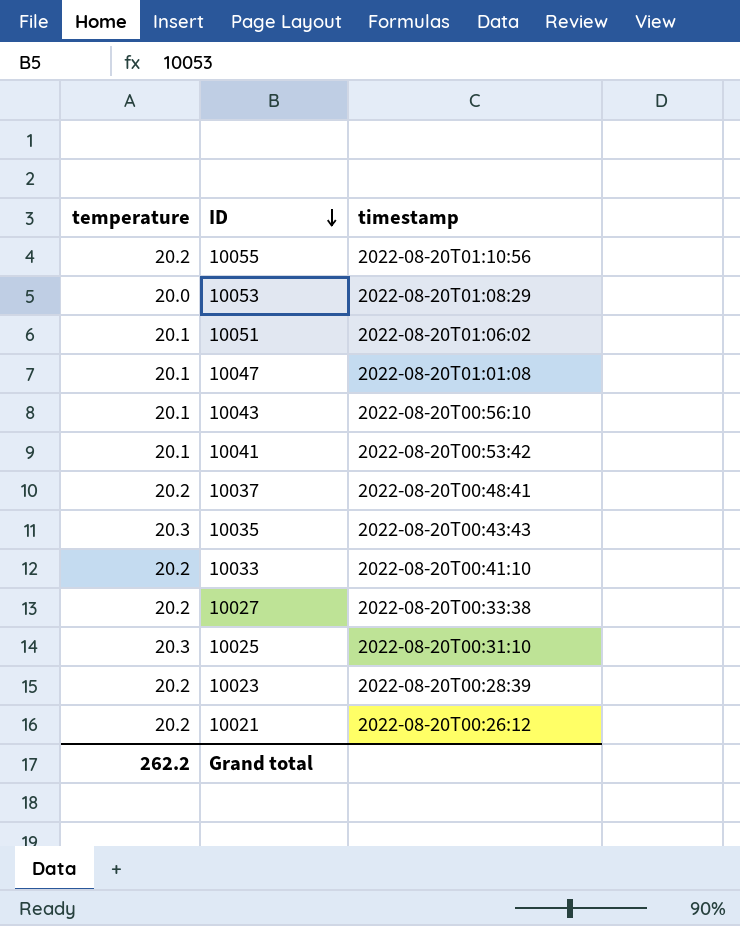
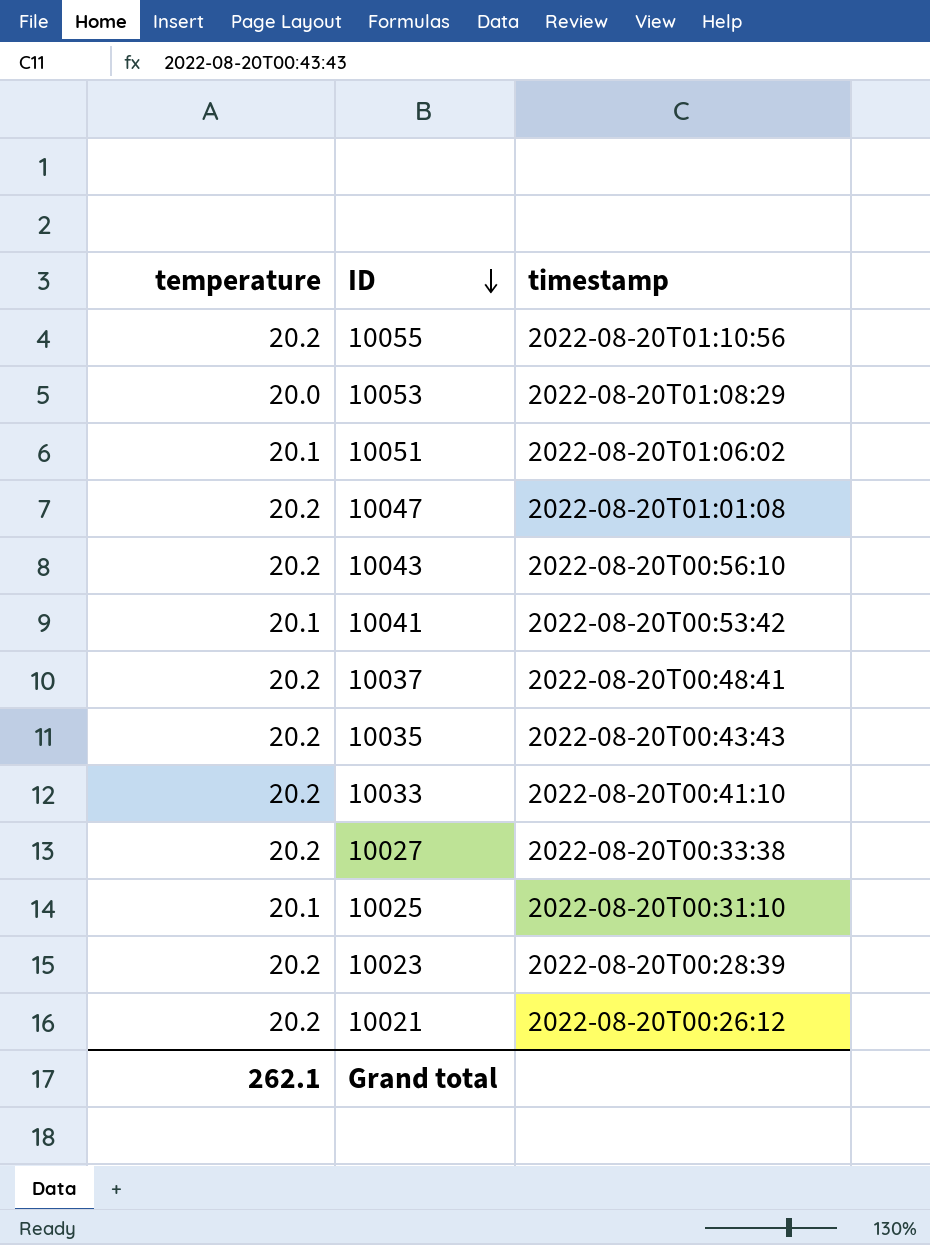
10047 | temperature: 20.1 -> 20.2
10043 | temperature: 20.1 -> 20.2
10035 | temperature: 20.3 -> 20.2
10025 | temperature: 20.3 -> 20.1
Grand total | temperature: 262.2 -> 262.1

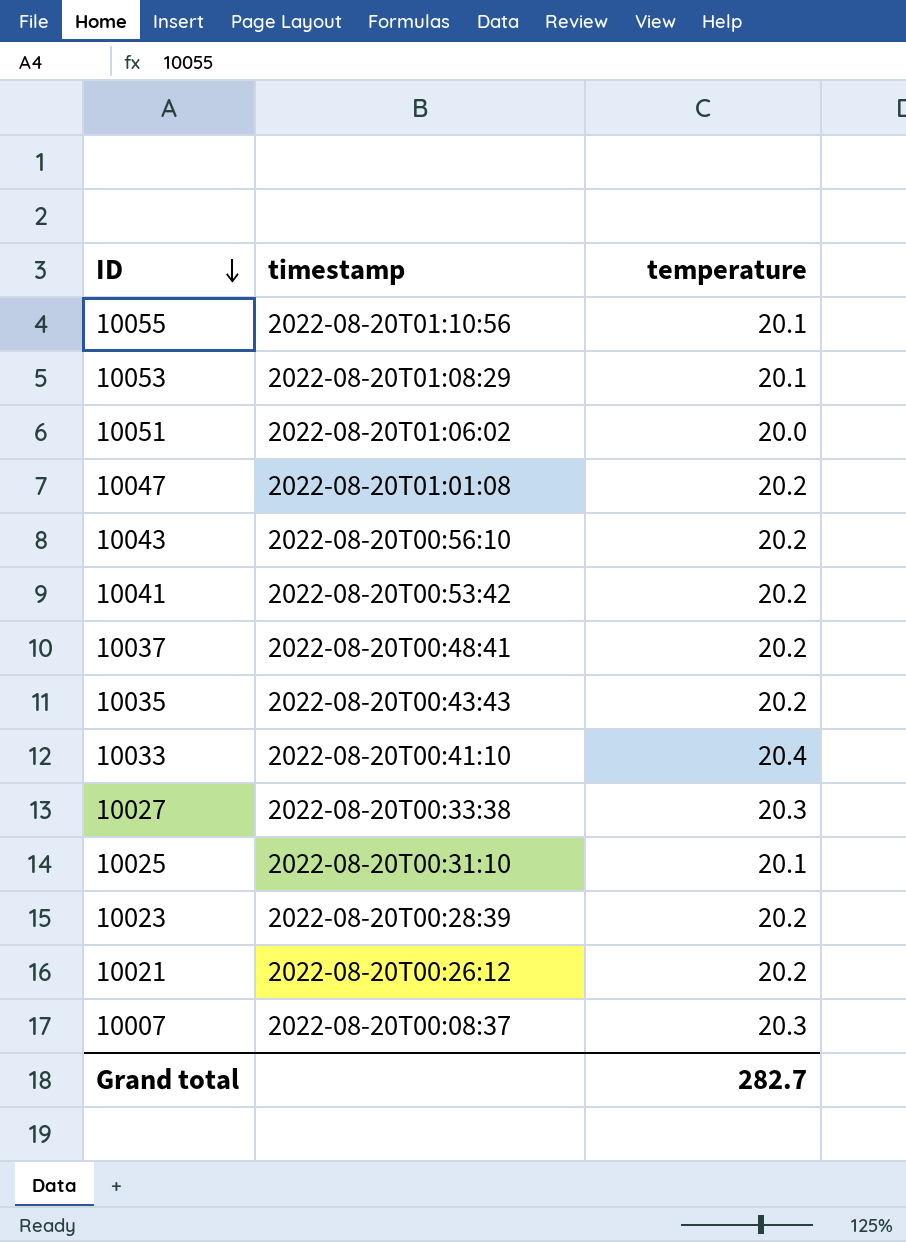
column temperature | position: 1 -> 3
10055 | temperature: 20.2 -> 20.1
10053 | temperature: 20.0 -> 20.1
10051 | temperature: 20.1 -> 20.0
10041 | temperature: 20.1 -> 20.2
10033 | temperature: 20.2 -> 20.4
10027 | temperature: 20.2 -> 20.3
row 10007: none -> 2022-08-20T00:08:37 | 20.3
Grand total | temperature: 262.1 -> 282.7

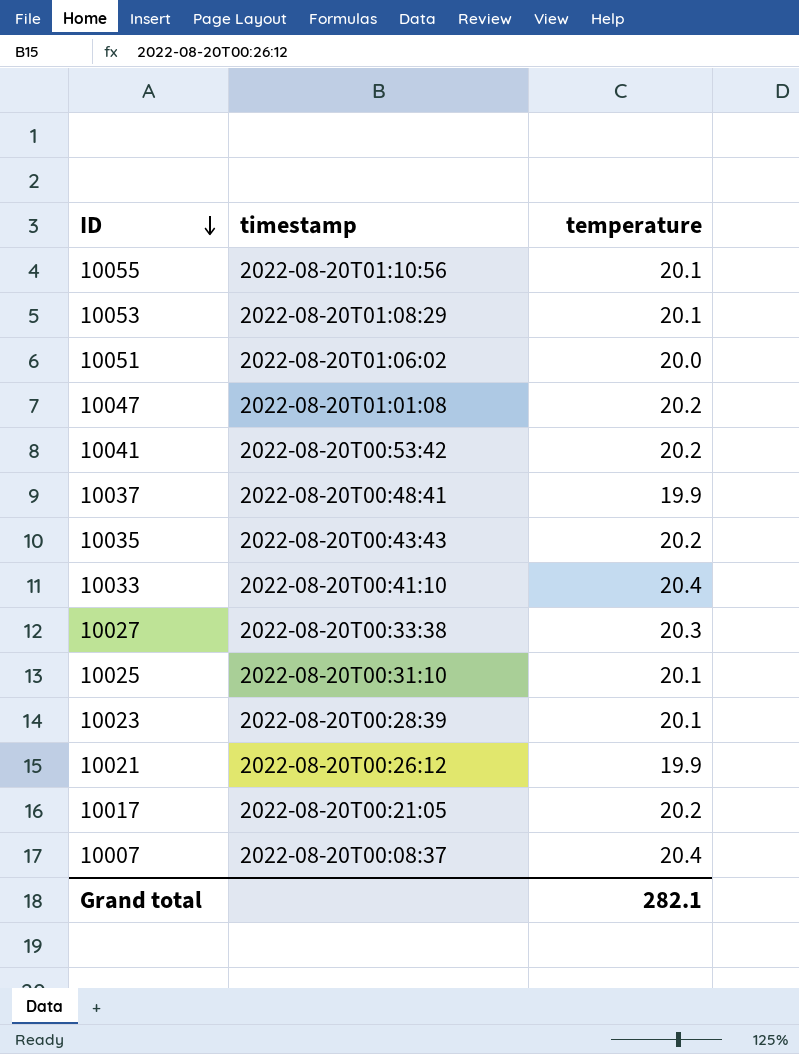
row 10043: 2022-08-20T00:56:10 | 20.2 -> none
10037 | temperature: 20.2 -> 19.9
10023 | temperature: 20.2 -> 20.1
10021 | temperature: 20.2 -> 19.9
row 10017: none -> 2022-08-20T00:21:05 | 20.2
10007 | temperature: 20.3 -> 20.4
Grand total | temperature: 282.7 -> 282.1

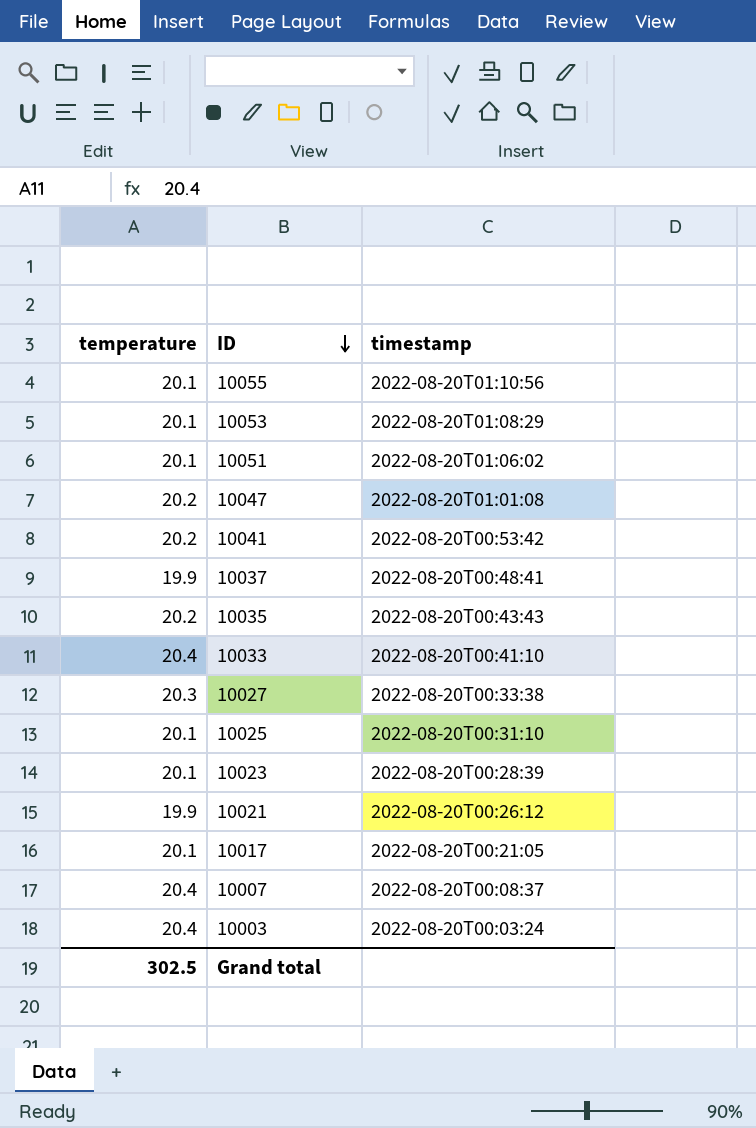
column temperature | position: 3 -> 1
10051 | temperature: 20.0 -> 20.1
10017 | temperature: 20.2 -> 20.1
row 10003: none -> 20.4 | 2022-08-20T00:03:24
Grand total | temperature: 282.1 -> 302.5

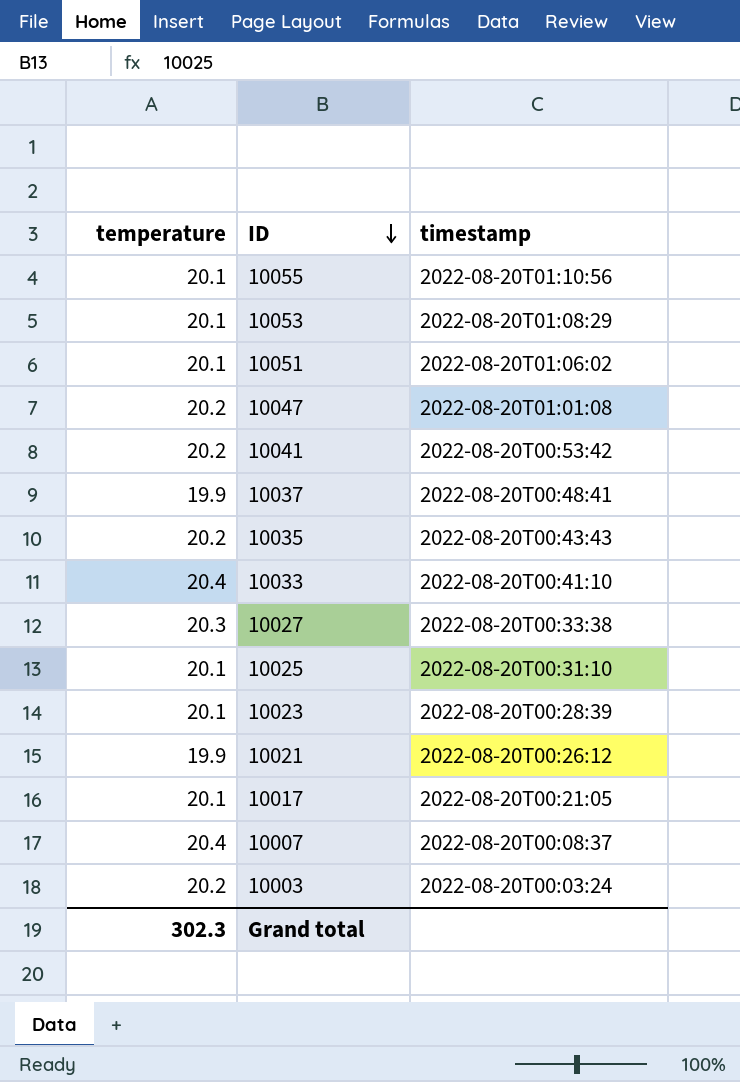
10003 | temperature: 20.4 -> 20.2
Grand total | temperature: 302.5 -> 302.3

